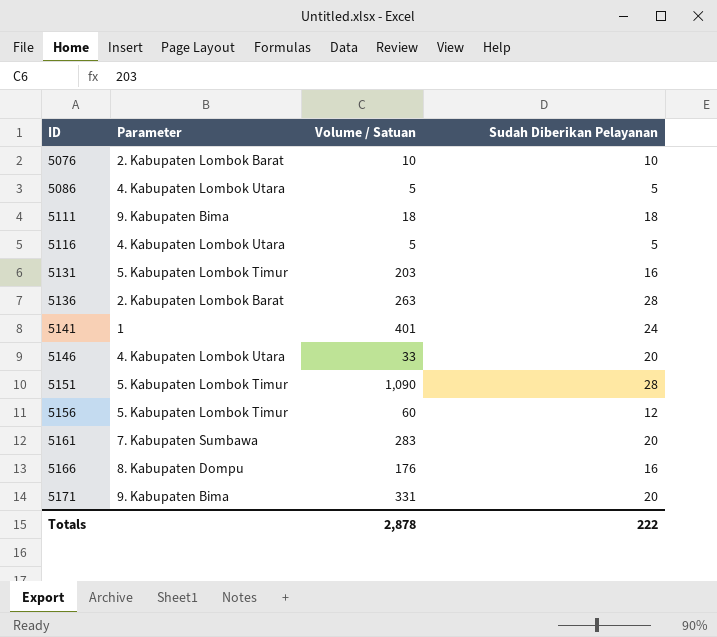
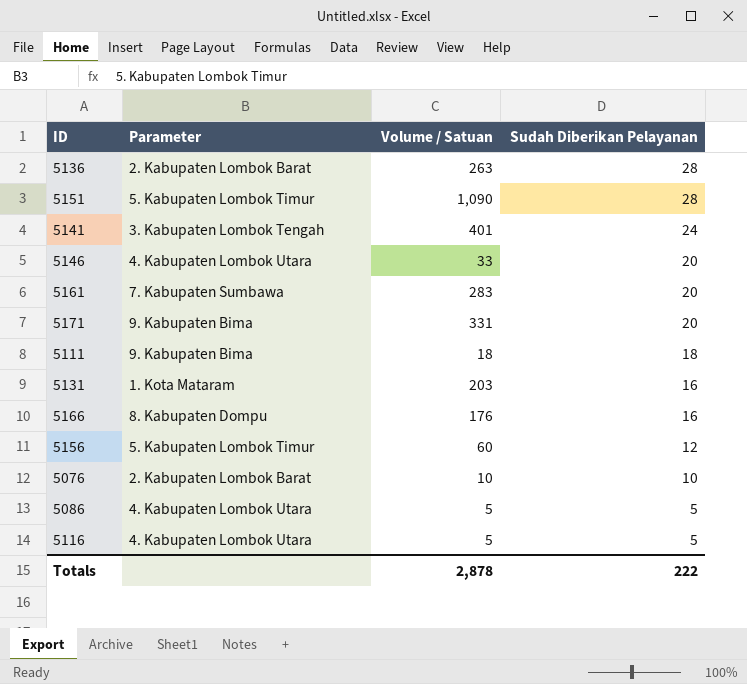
row order: ID ascending -> Sudah Diberikan Pelayanan descending
5141 | Parameter: 1 -> 3. Kabupaten Lombok Tengah
5131 | Parameter: 5. Kabupaten Lombok Timur -> 1. Kota Mataram

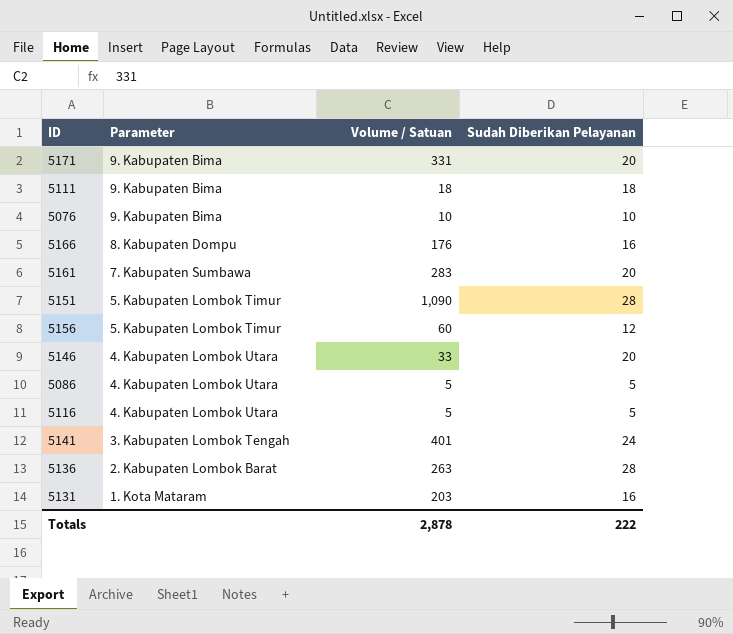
row order: Sudah Diberikan Pelayanan descending -> Parameter descending
5076 | Parameter: 2. Kabupaten Lombok Barat -> 9. Kabupaten Bima

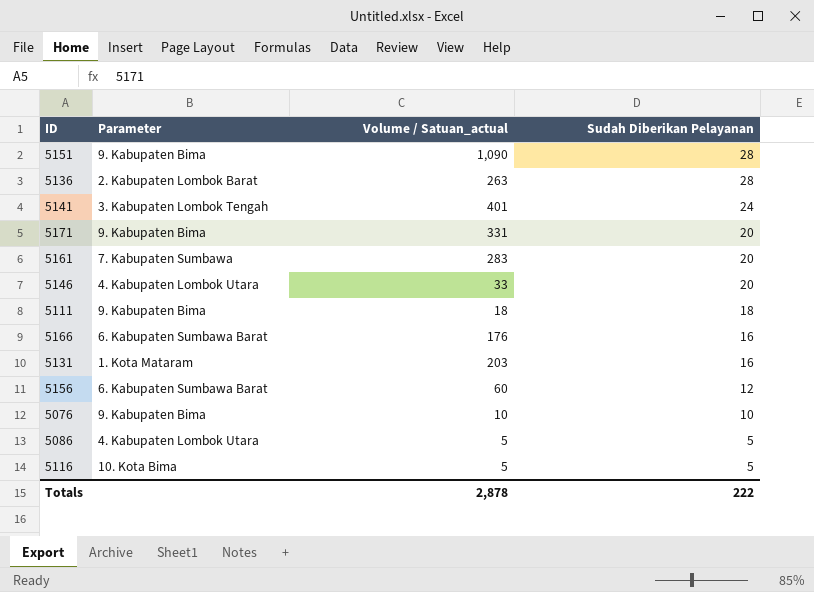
row order: Parameter descending -> Sudah Diberikan Pelayanan descending
column name: Volume / Satuan -> Volume / Satuan_actual
5151 | Parameter: 5. Kabupaten Lombok Timur -> 9. Kabupaten Bima
5166 | Parameter: 8. Kabupaten Dompu -> 6. Kabupaten Sumbawa Barat
5156 | Parameter: 5. Kabupaten Lombok Timur -> 6. Kabupaten Sumbawa Barat
5116 | Parameter: 4. Kabupaten Lombok Utara -> 10. Kota Bima

